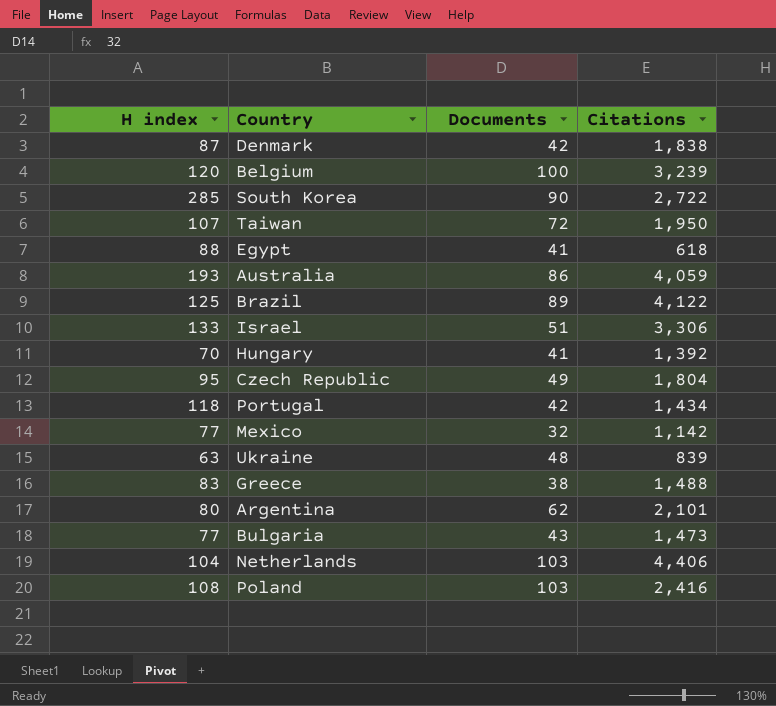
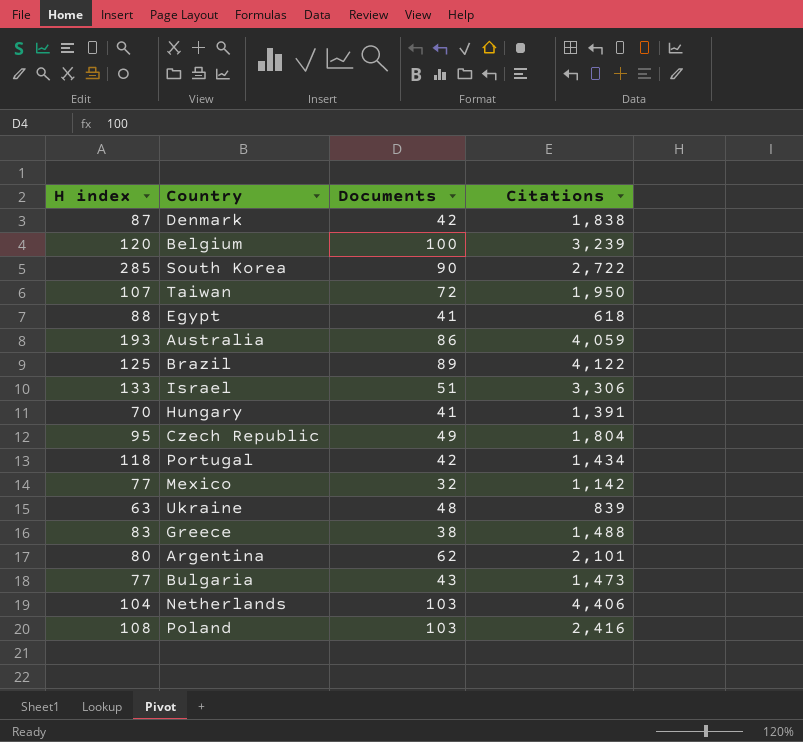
Hungary | Citations: 1,392 -> 1,391

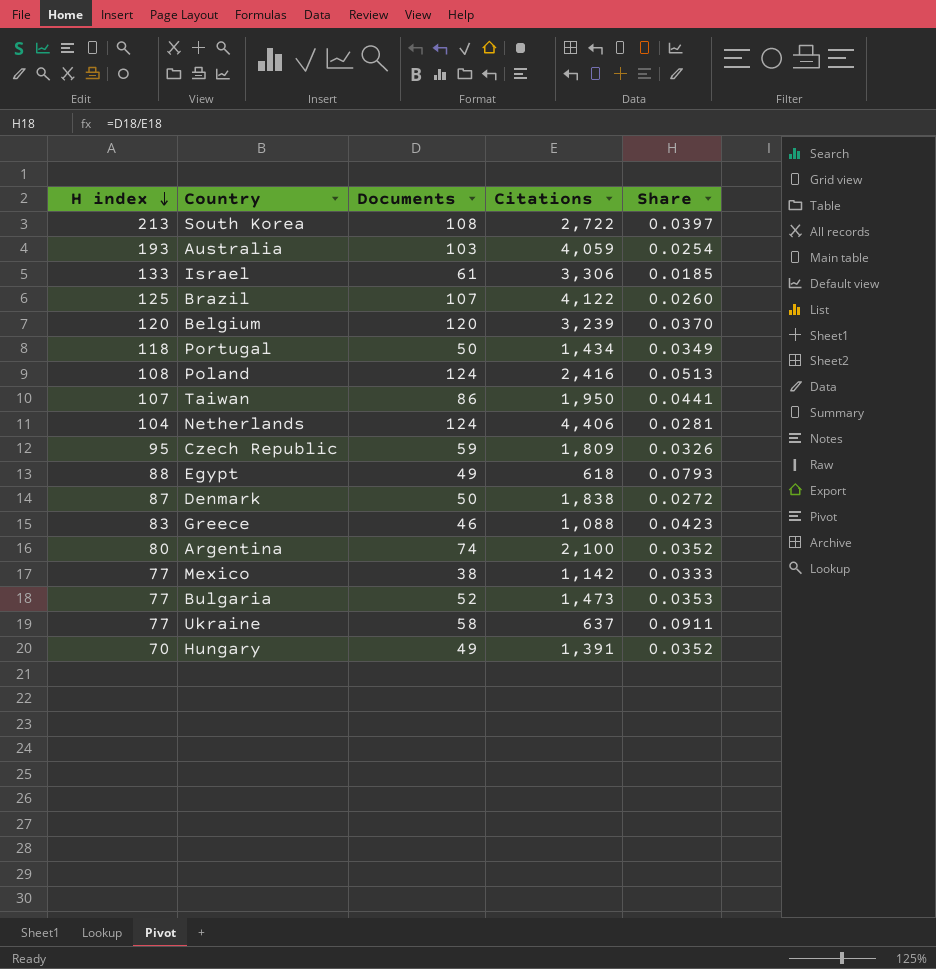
row order: none -> H index descending
column Share | formula: none -> [Documents] / [Citations]
South Korea | H index: 285 -> 213
South Korea | Documents: 90 -> 108
Australia | Documents: 86 -> 103
Israel | Documents: 51 -> 61
Brazil | Documents: 89 -> 107
Belgium | Documents: 100 -> 120
Portugal | Documents: 42 -> 50
Poland | Documents: 103 -> 124
Taiwan | Documents: 72 -> 86
Netherlands | Documents: 103 -> 124
Czech Republic | Documents: 49 -> 59
Czech Republic | Citations: 1,804 -> 1,809
Egypt | Documents: 41 -> 49
Denmark | Documents: 42 -> 50
Greece | Documents: 38 -> 46
Greece | Citations: 1,488 -> 1,088
Argentina | Documents: 62 -> 74
Argentina | Citations: 2,101 -> 2,100
Mexico | Documents: 32 -> 38
Bulgaria | Documents: 43 -> 52
Ukraine | H index: 63 -> 77
Ukraine | Documents: 48 -> 58
Ukraine | Citations: 839 -> 637
Hungary | Documents: 41 -> 49

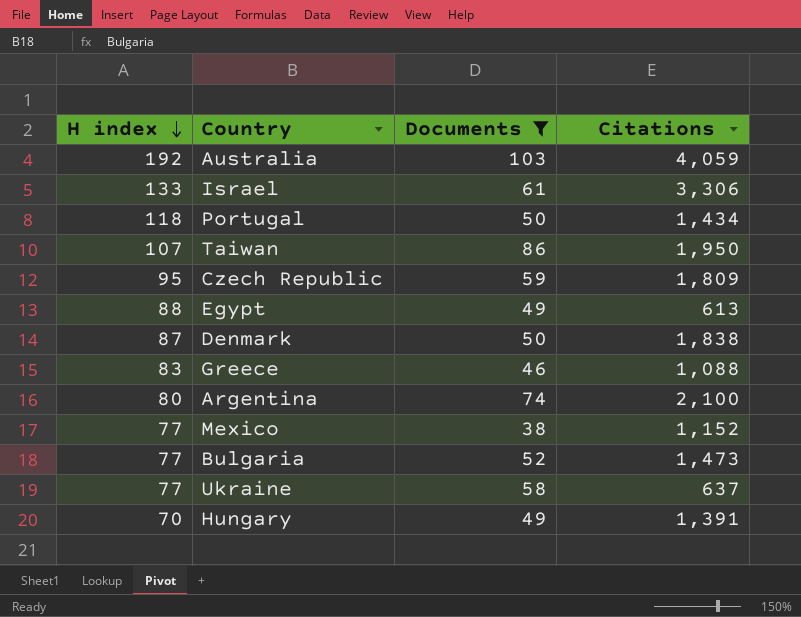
filter: none -> Documents <= 103
column Share | formula: [Documents] / [Citations] -> none
Australia | H index: 193 -> 192
Egypt | Citations: 618 -> 613
Mexico | Citations: 1,142 -> 1,152

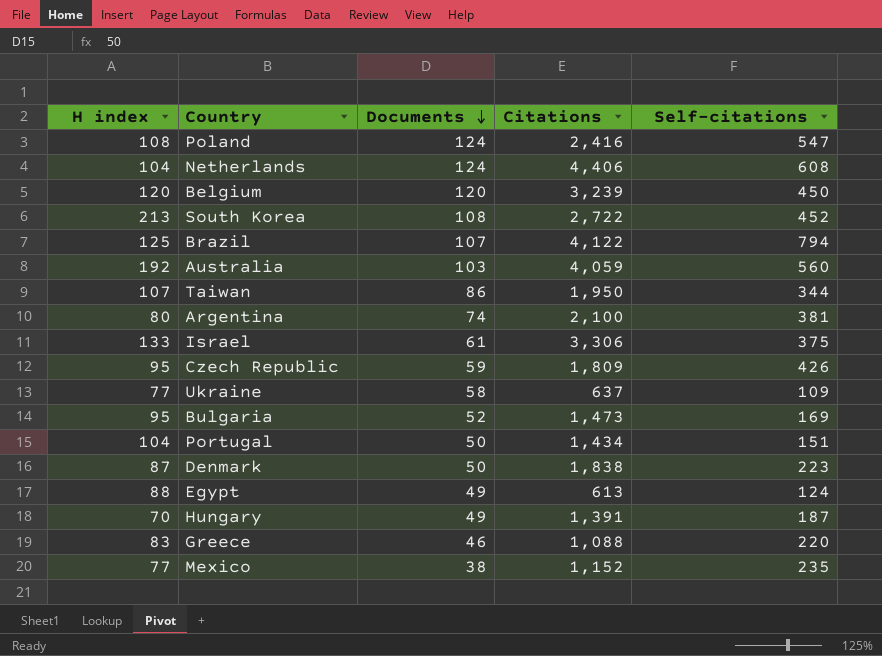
filter: Documents <= 103 -> none
row order: H index descending -> Documents descending
column Self-citations | position: none -> 5
Bulgaria | H index: 77 -> 95
Portugal | H index: 118 -> 104

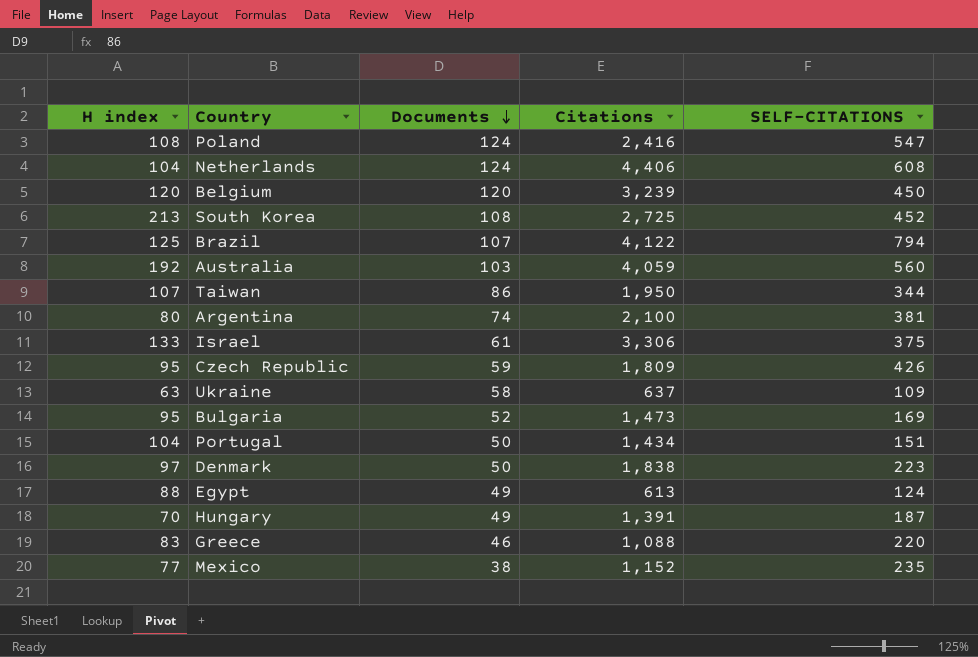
column name: Self-citations -> SELF-CITATIONS
South Korea | Citations: 2,722 -> 2,725
Ukraine | H index: 77 -> 63
Denmark | H index: 87 -> 97

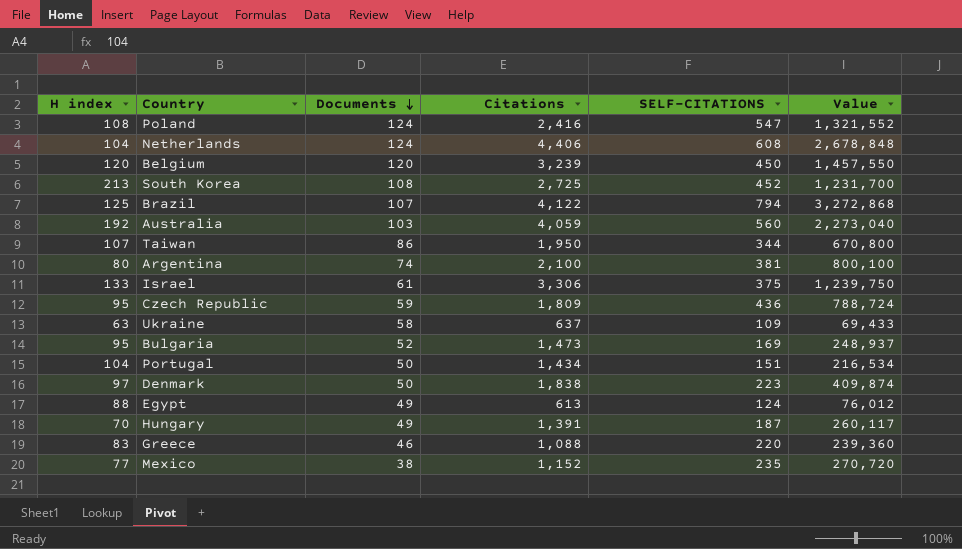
column Value | formula: none -> [Citations] * [SELF-CITATIONS]
Czech Republic | SELF-CITATIONS: 426 -> 436

